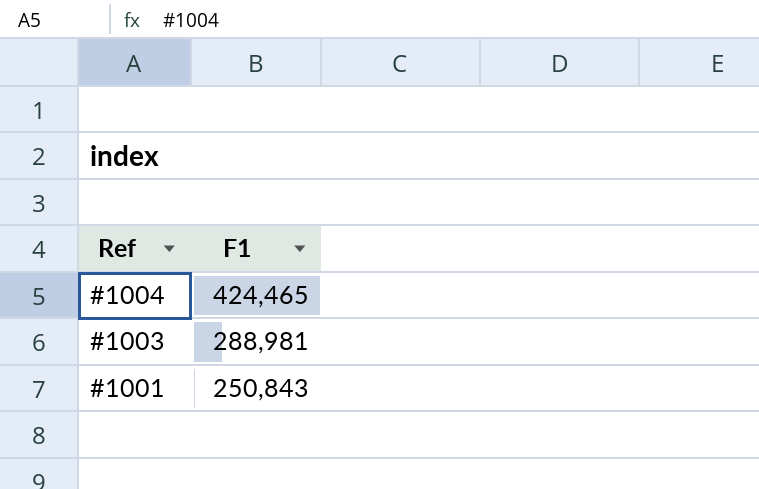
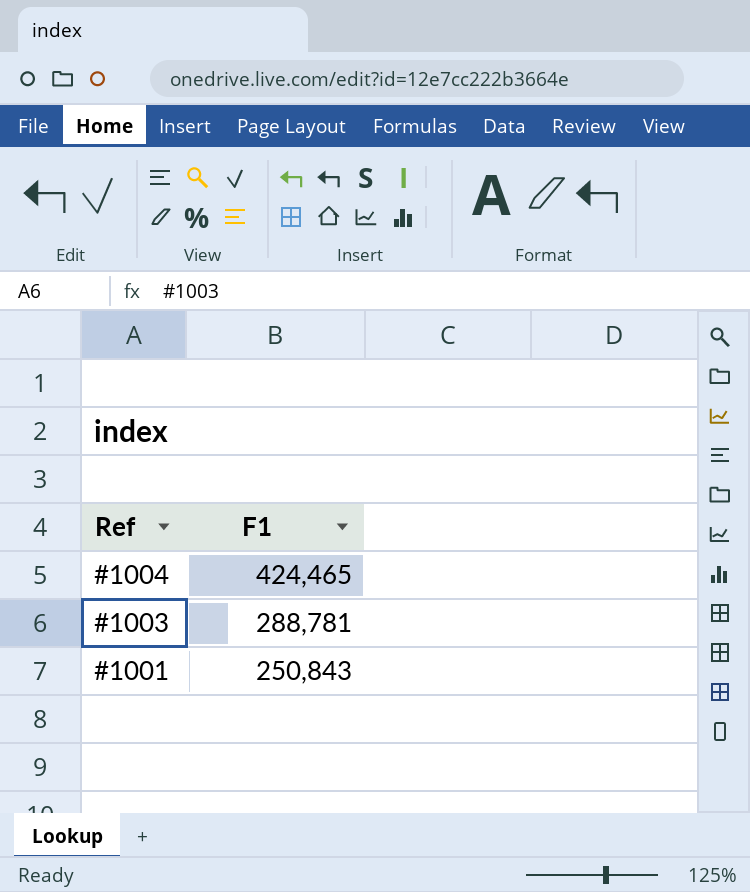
#1003 | F1: 288,981 -> 288,781

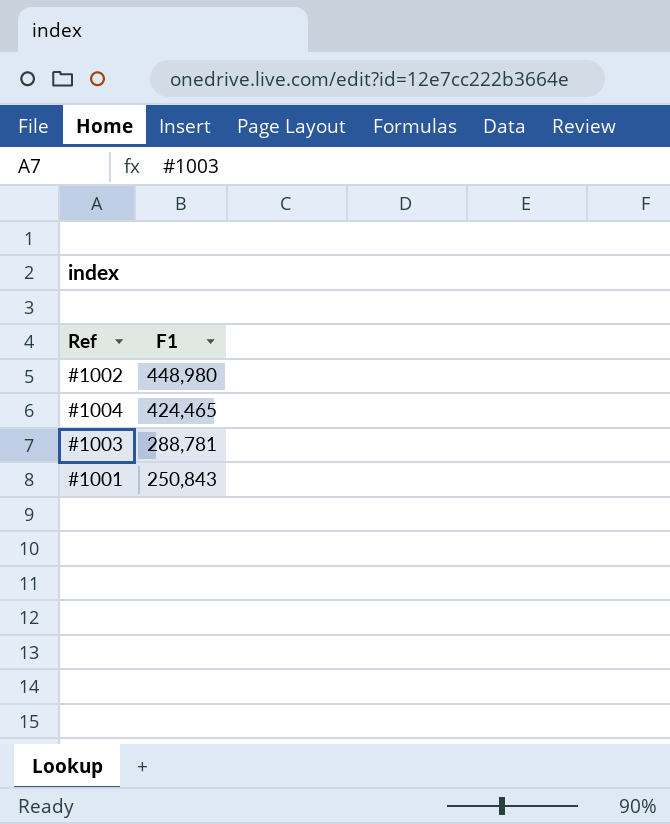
row #1002: none -> 448,980

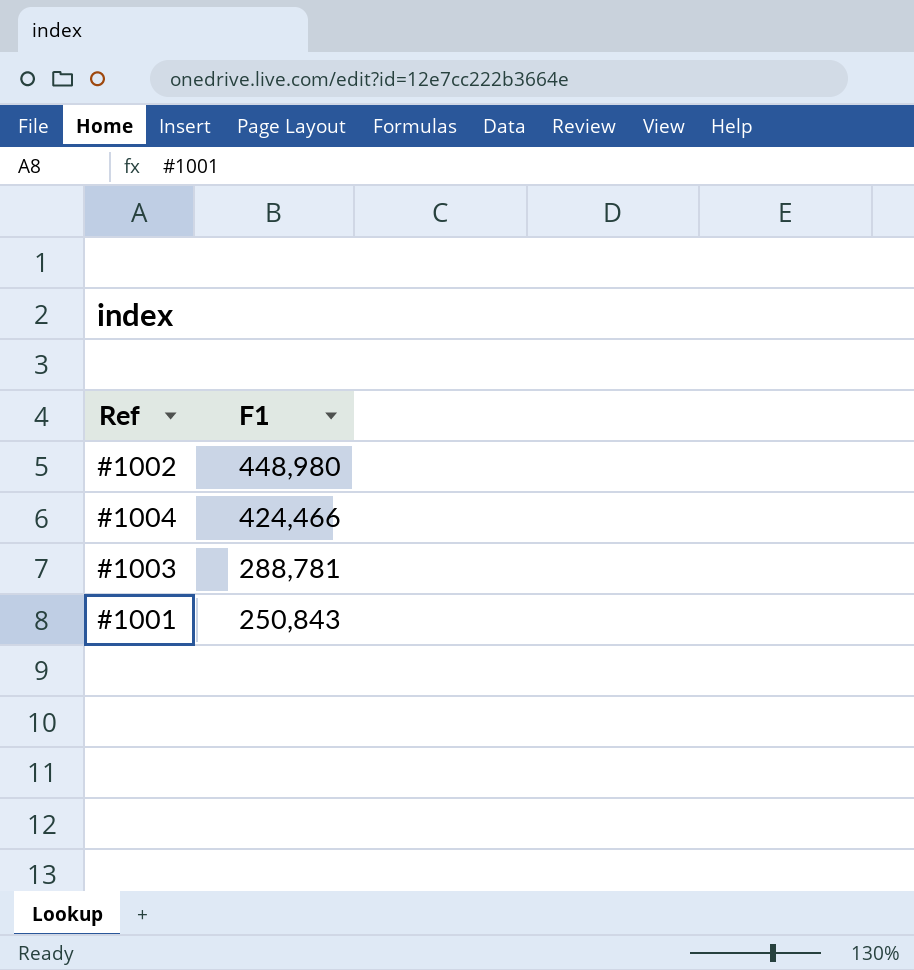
#1004 | F1: 424,465 -> 424,466

